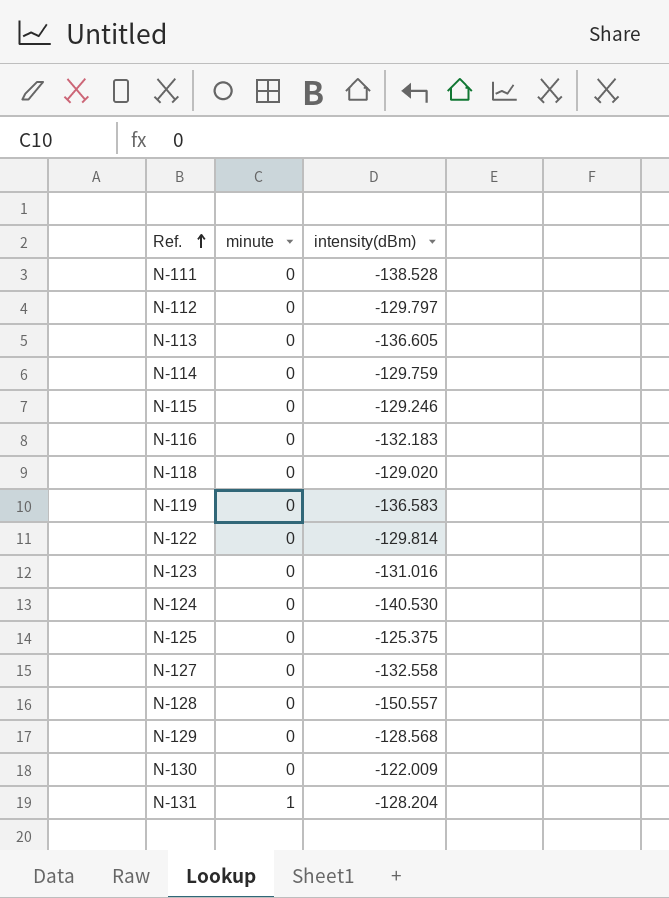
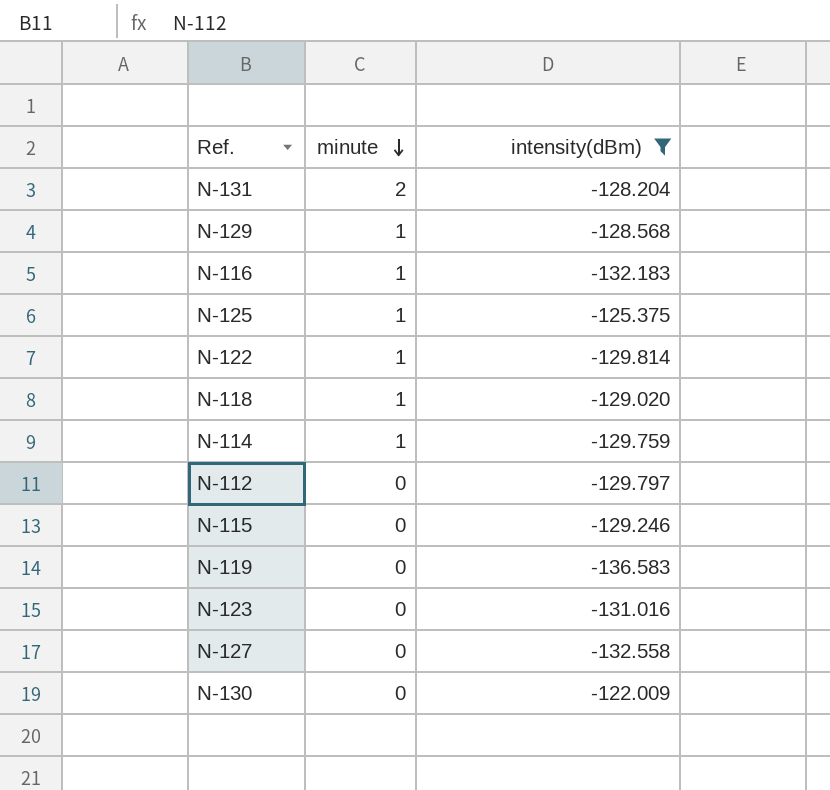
filter: none -> intensity(dBm) >= -136.583
row order: Ref. ascending -> minute descending
N-131 | minute: 1 -> 2
N-129 | minute: 0 -> 1
N-116 | minute: 0 -> 1
N-125 | minute: 0 -> 1
N-122 | minute: 0 -> 1
N-118 | minute: 0 -> 1
N-114 | minute: 0 -> 1

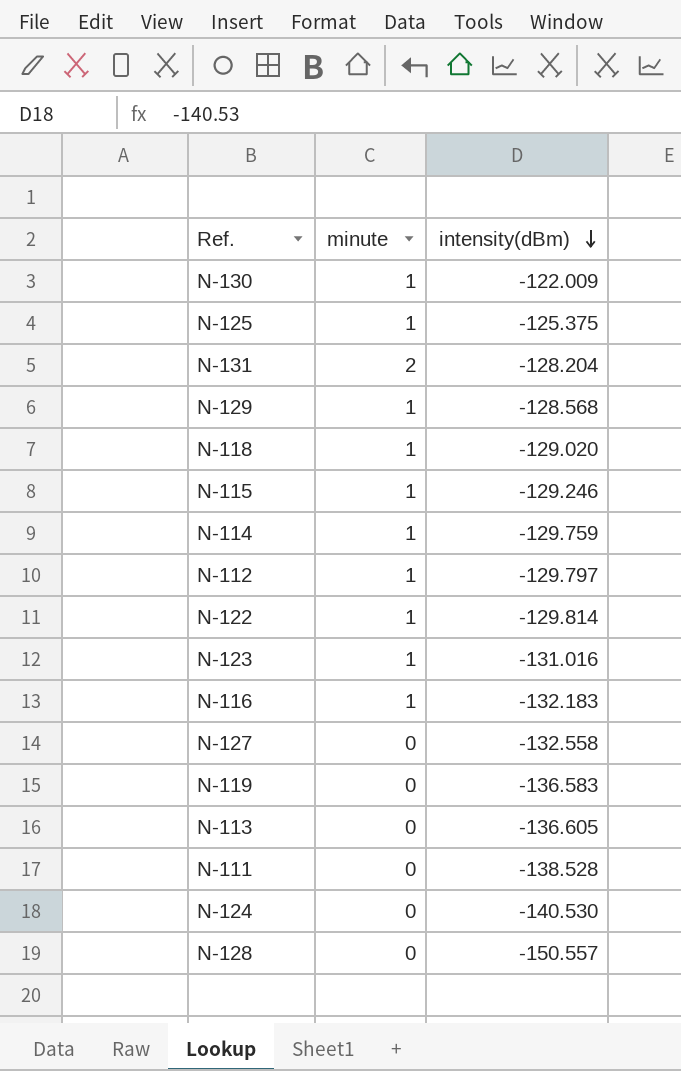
filter: intensity(dBm) >= -136.583 -> none
row order: minute descending -> intensity(dBm) descending
N-130 | minute: 0 -> 1
N-115 | minute: 0 -> 1
N-112 | minute: 0 -> 1
N-123 | minute: 0 -> 1

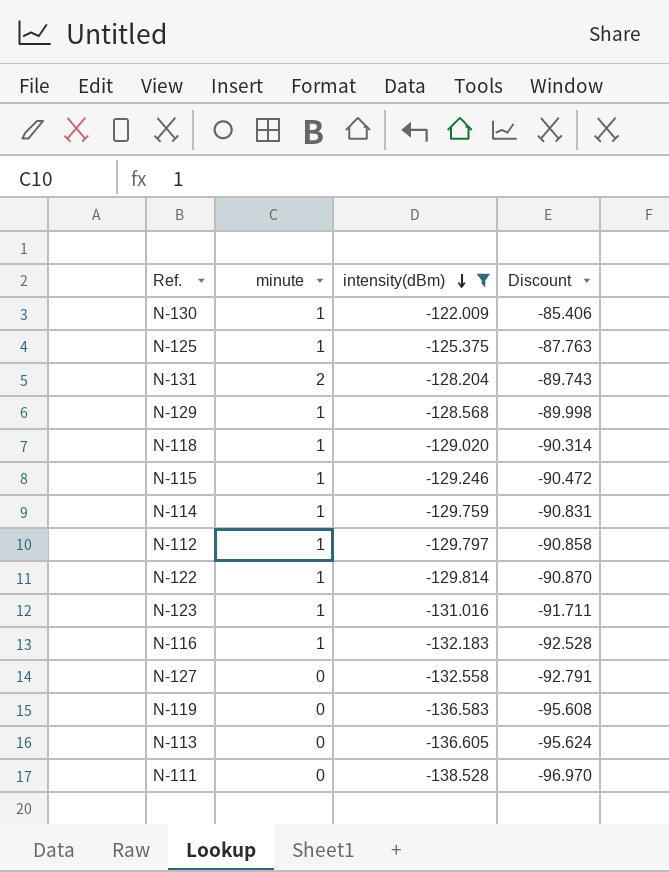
filter: none -> intensity(dBm) >= -138.528
column Discount | formula: none -> [intensity(dBm)] * 0.7

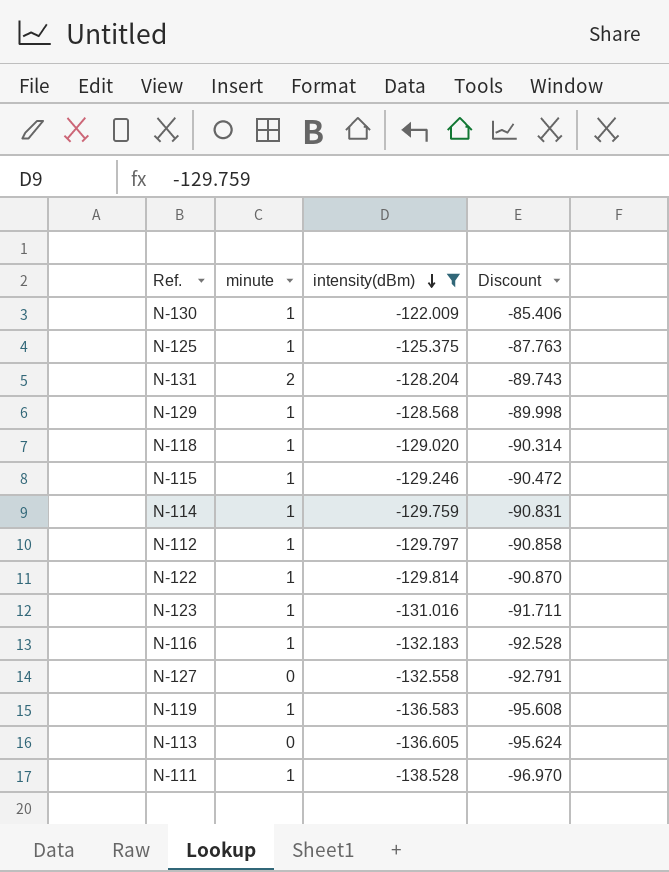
N-119 | minute: 0 -> 1
N-111 | minute: 0 -> 1

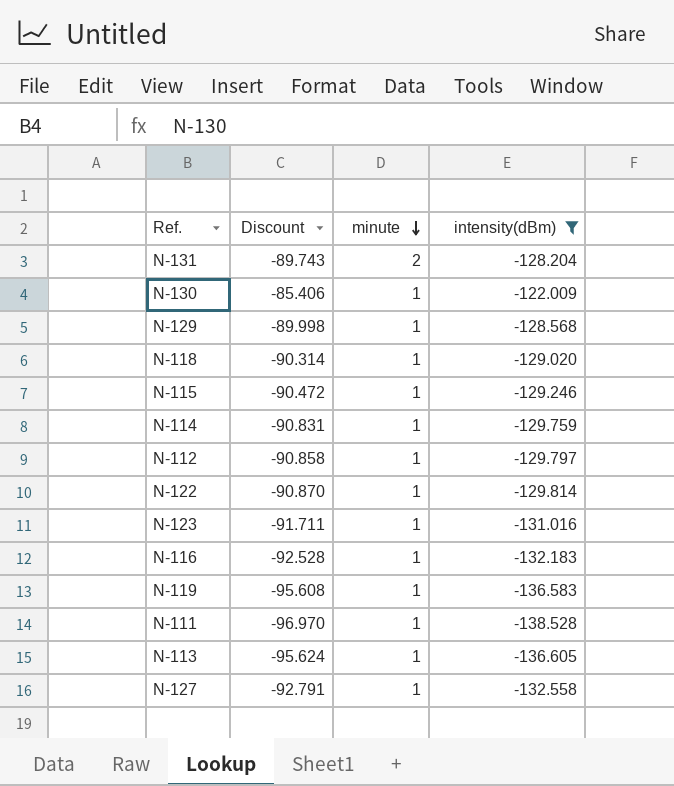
row order: intensity(dBm) descending -> minute descending
column Discount | position: 4 -> 2
row N-125: 1 | -125.375 | -87.763 -> none
N-113 | minute: 0 -> 1
N-127 | minute: 0 -> 1

